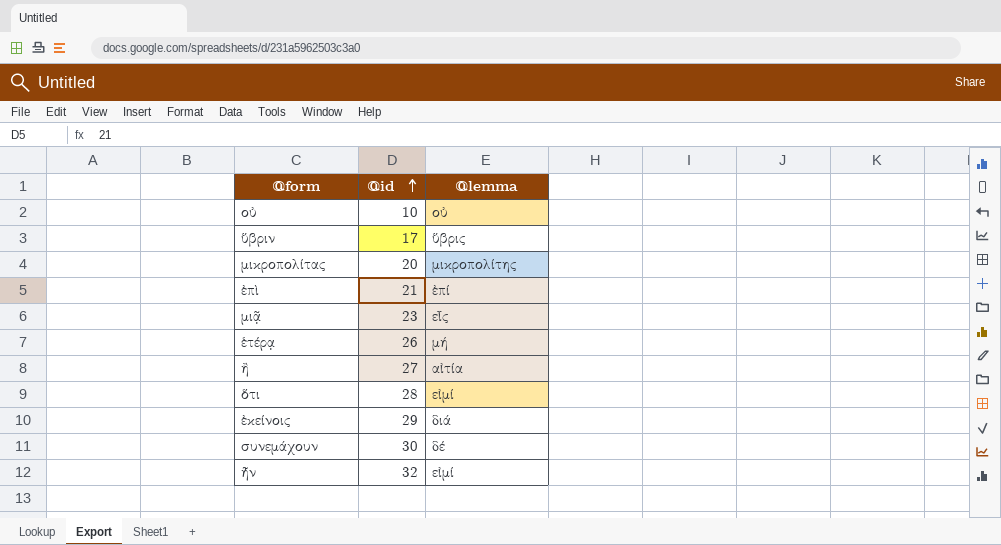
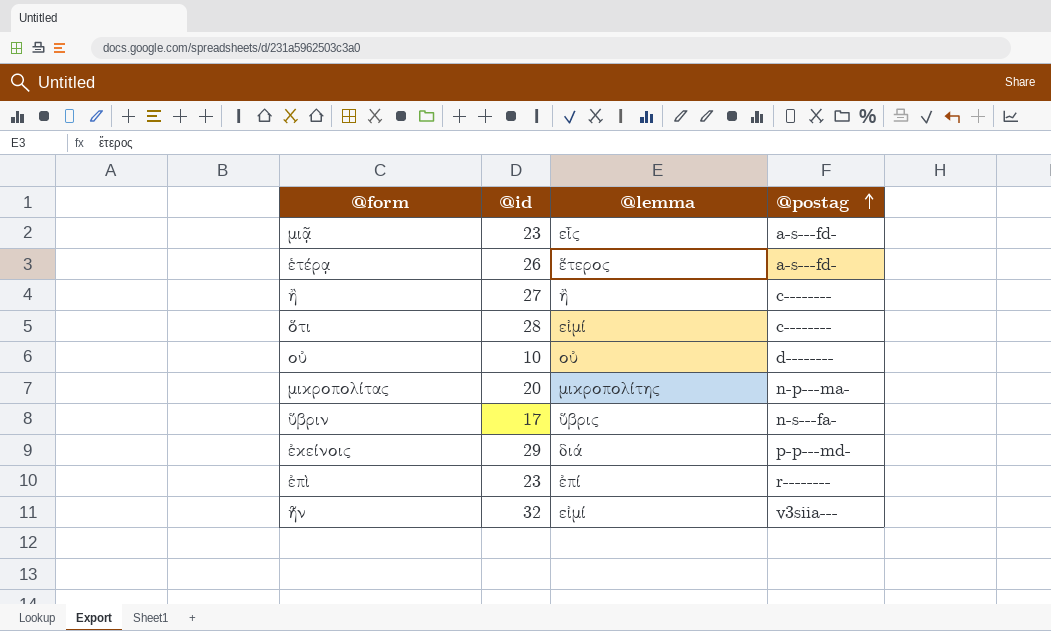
row order: @id ascending -> @postag ascending
column @postag | position: none -> 4
row συνεμάχουν: 30 | δέ -> none
ἑτέρᾳ | @lemma: μή -> ἕτερος
ἢ | @lemma: αἰτία -> ἢ
ἐπὶ | @id: 21 -> 23

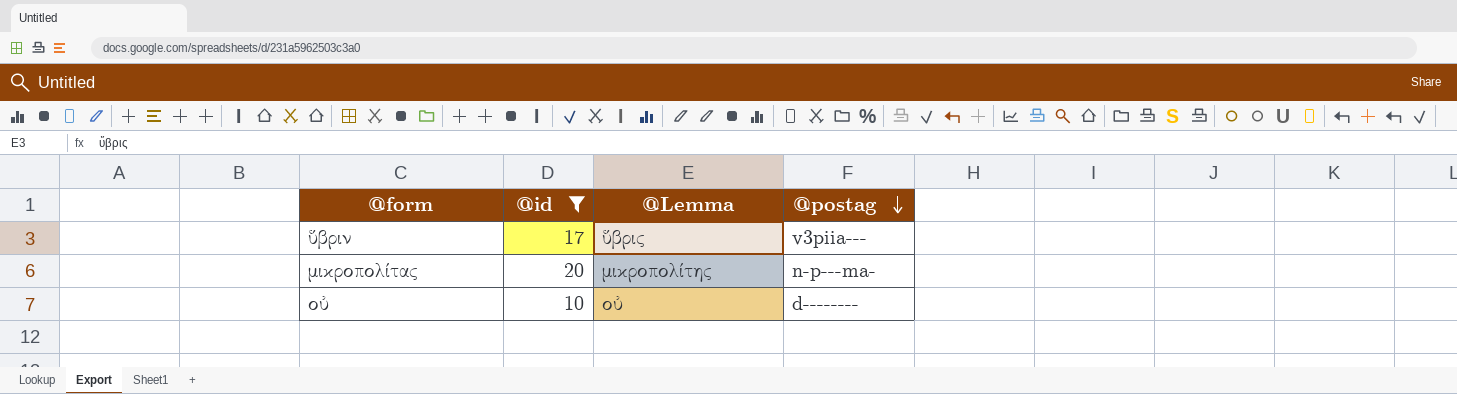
filter: none -> @id <= 20
row order: @postag ascending -> @postag descending
column name: @lemma -> @Lemma
ὕβριν | @postag: n-s---fa- -> v3piia---

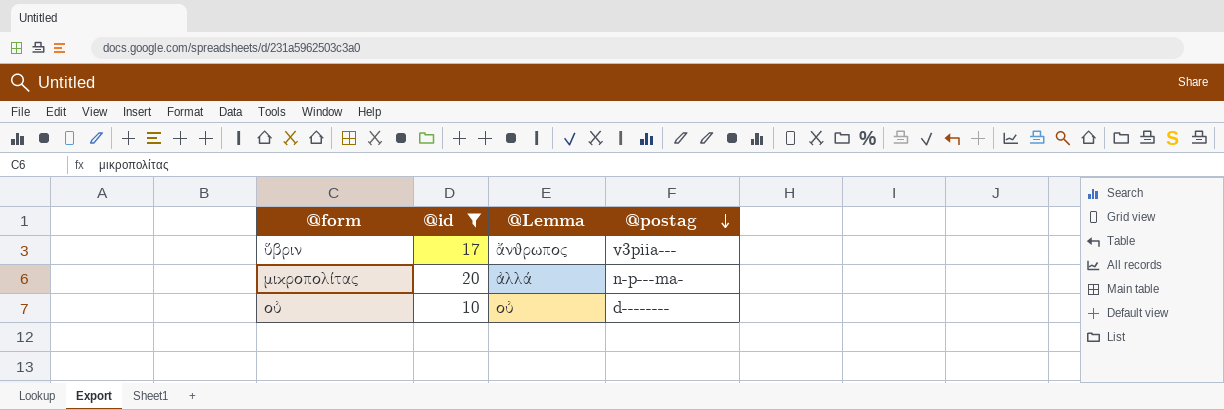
ὕβριν | @Lemma: ὕβρις -> ἄνθρωπος
μικροπολίτας | @Lemma: μικροπολίτης -> ἀλλά

